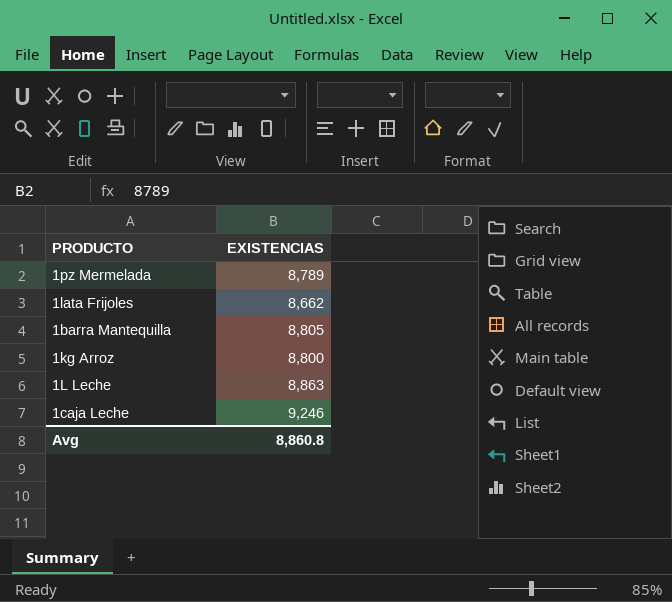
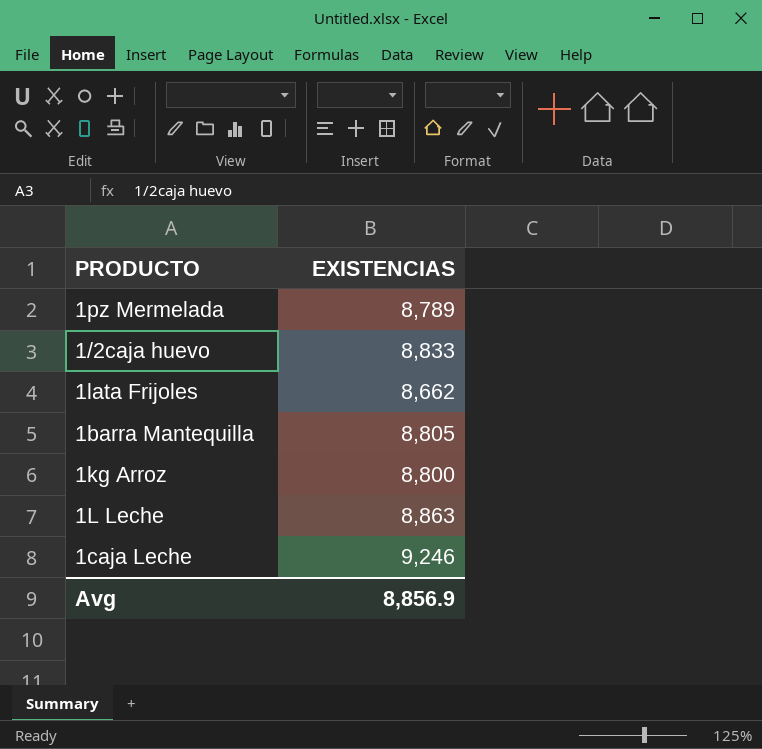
row 1/2caja huevo: none -> 8,833
Avg | EXISTENCIAS: 8,860.8 -> 8,856.9

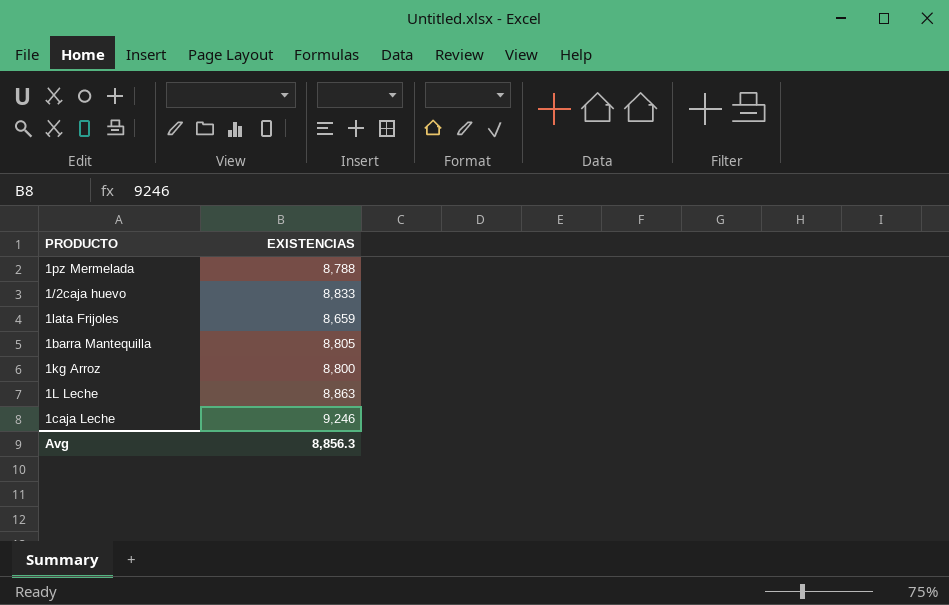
1pz Mermelada | EXISTENCIAS: 8,789 -> 8,788
1lata Frijoles | EXISTENCIAS: 8,662 -> 8,659
Avg | EXISTENCIAS: 8,856.9 -> 8,856.3

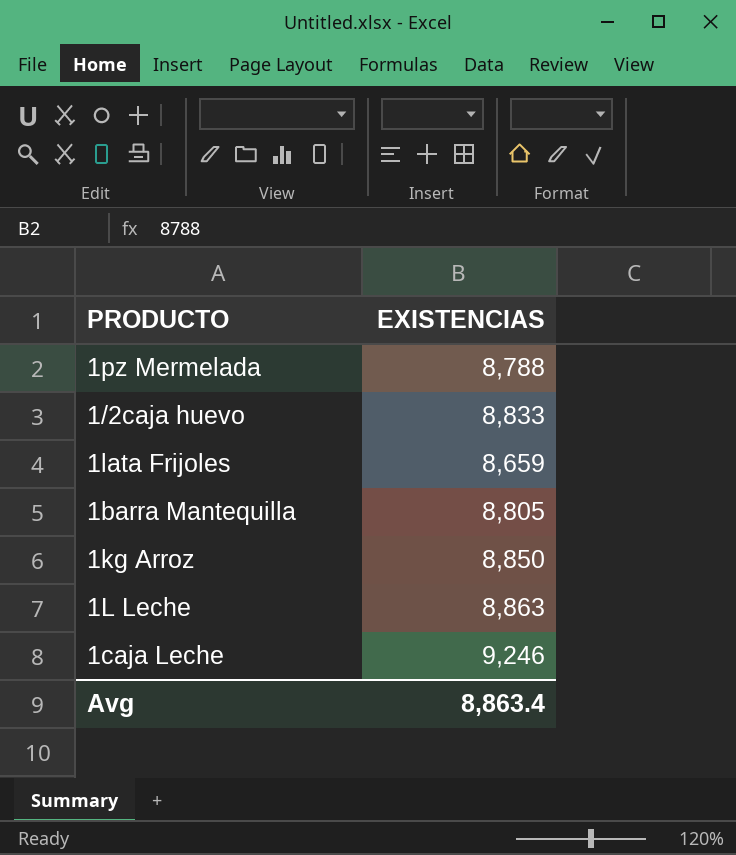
1kg Arroz | EXISTENCIAS: 8,800 -> 8,850
Avg | EXISTENCIAS: 8,856.3 -> 8,863.4

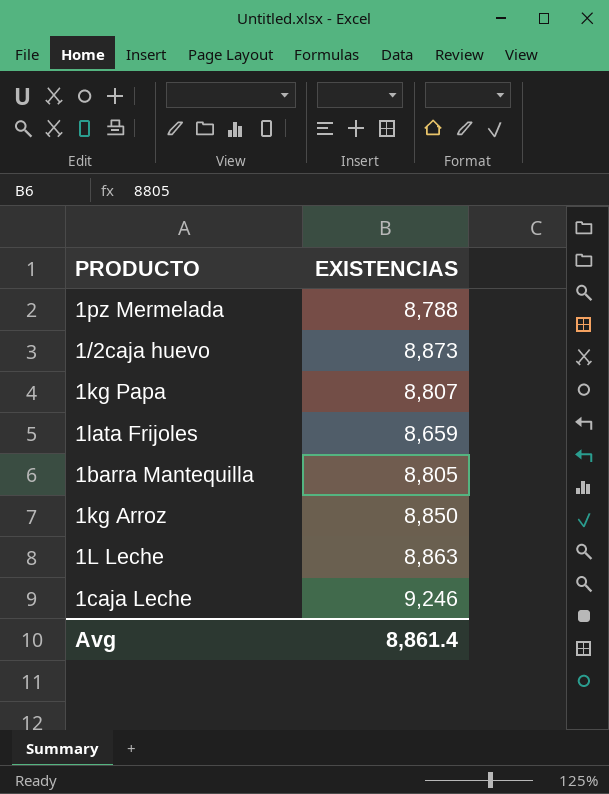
1/2caja huevo | EXISTENCIAS: 8,833 -> 8,873
row 1kg Papa: none -> 8,807
Avg | EXISTENCIAS: 8,863.4 -> 8,861.4

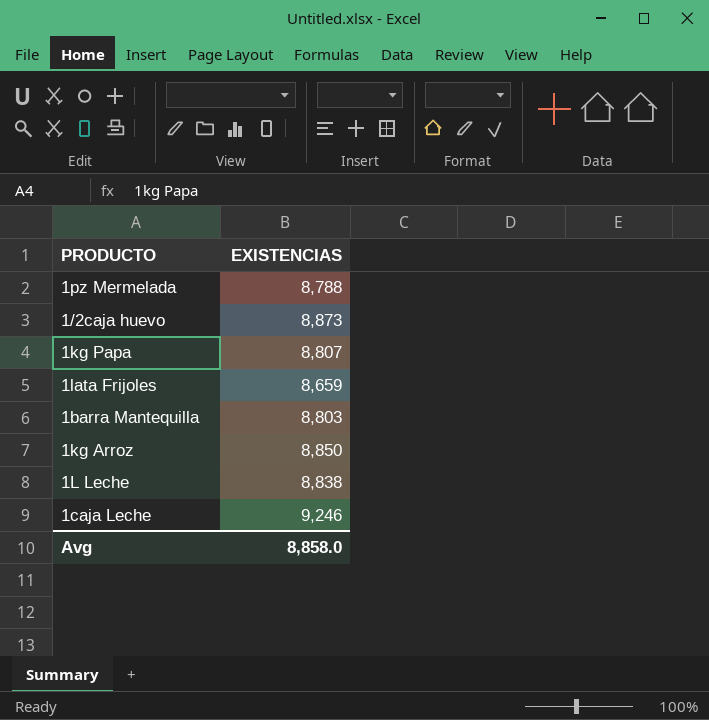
1barra Mantequilla | EXISTENCIAS: 8,805 -> 8,803
1L Leche | EXISTENCIAS: 8,863 -> 8,838
Avg | EXISTENCIAS: 8,861.4 -> 8,858.0

